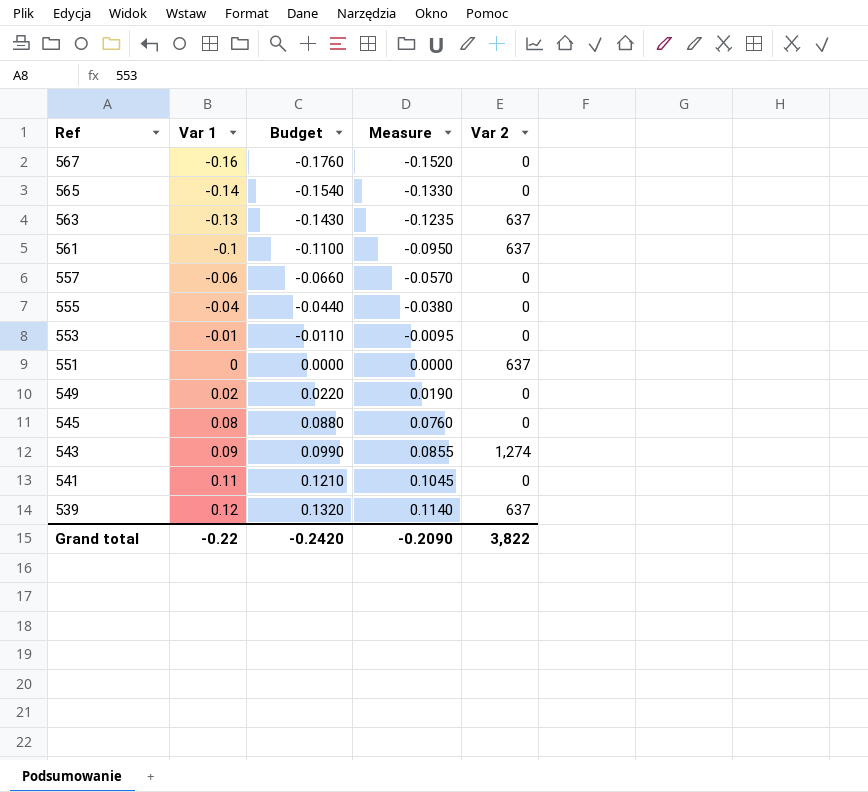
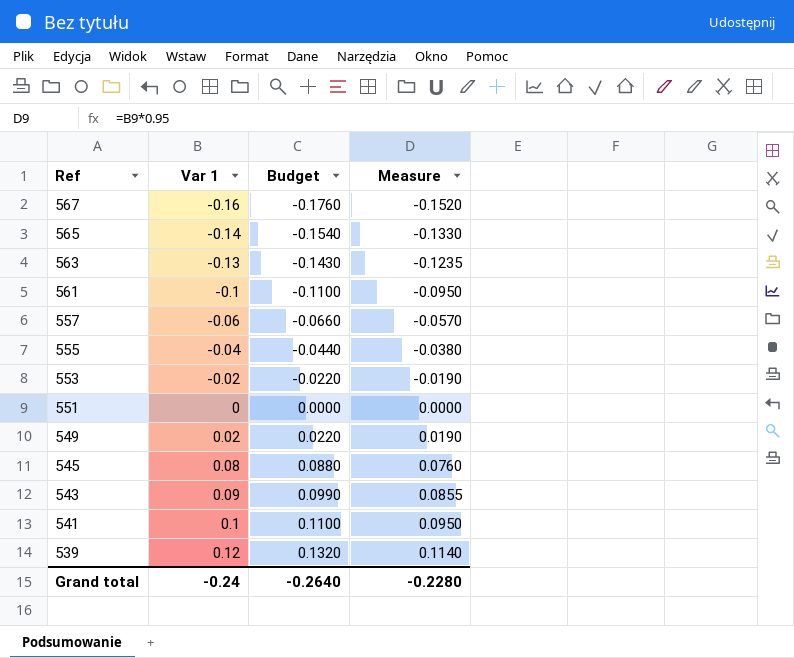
column Var 2 | position: 5 -> none
553 | Var 1: -0.01 -> -0.02
553 | Budget: -0.0110 -> -0.0220
553 | Measure: -0.0095 -> -0.0190
541 | Var 1: 0.11 -> 0.1
541 | Budget: 0.1210 -> 0.1100
541 | Measure: 0.1045 -> 0.0950
Grand total | Var 1: -0.22 -> -0.24
Grand total | Budget: -0.2420 -> -0.2640
Grand total | Measure: -0.2090 -> -0.2280

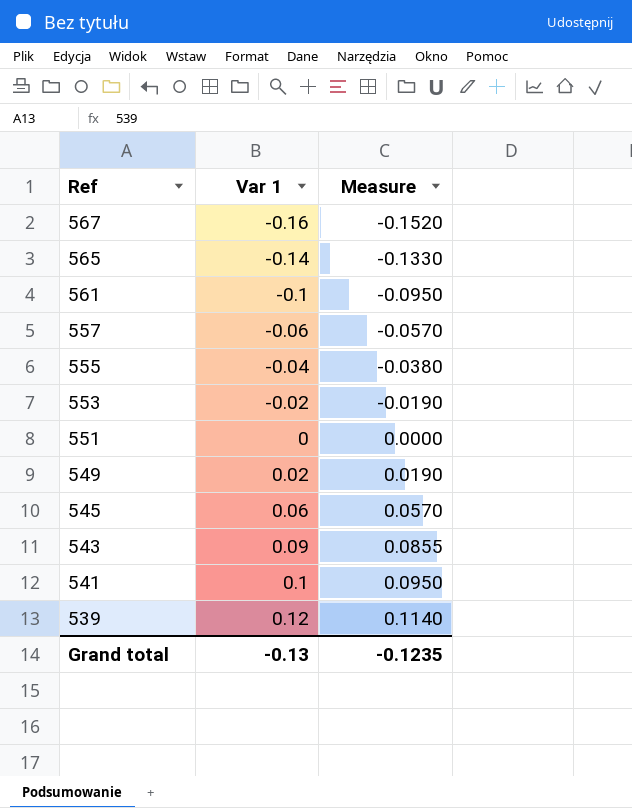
column Budget | formula: [Var 1] * 1.1 -> none
row 563: -0.13 | -0.1430 | -0.1235 -> none
545 | Var 1: 0.08 -> 0.06
545 | Measure: 0.0760 -> 0.0570
Grand total | Var 1: -0.24 -> -0.13
Grand total | Measure: -0.2280 -> -0.1235

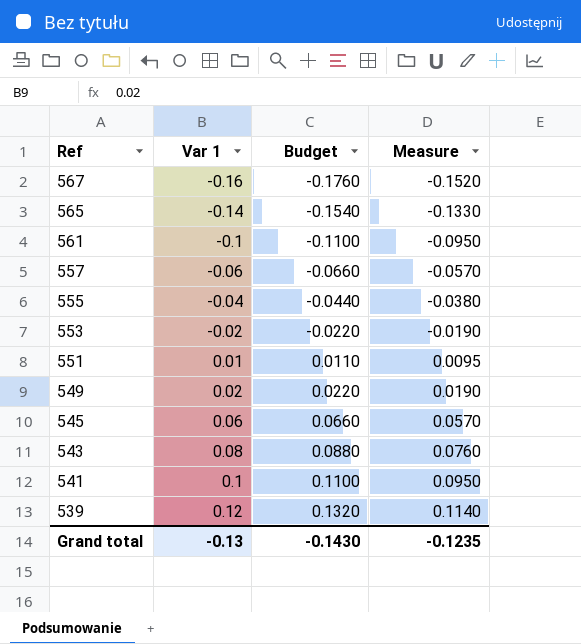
column Budget | formula: none -> [Var 1] * 1.1
551 | Var 1: 0 -> 0.01
551 | Measure: 0.0000 -> 0.0095
543 | Var 1: 0.09 -> 0.08
543 | Measure: 0.0855 -> 0.0760

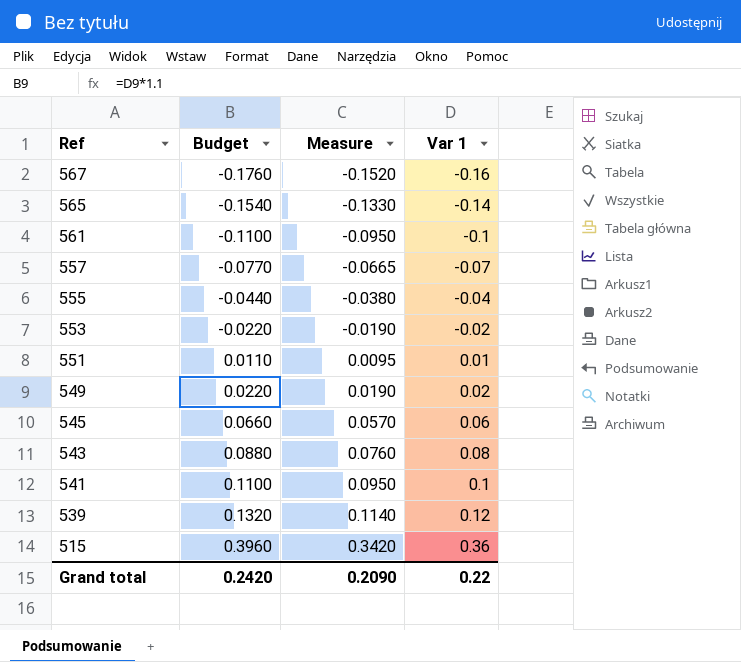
column Var 1 | position: 2 -> 4
557 | Budget: -0.0660 -> -0.0770
557 | Measure: -0.0570 -> -0.0665
557 | Var 1: -0.06 -> -0.07
row 515: none -> 0.3960 | 0.3420 | 0.36
Grand total | Budget: -0.1430 -> 0.2420
Grand total | Measure: -0.1235 -> 0.2090
Grand total | Var 1: -0.13 -> 0.22

